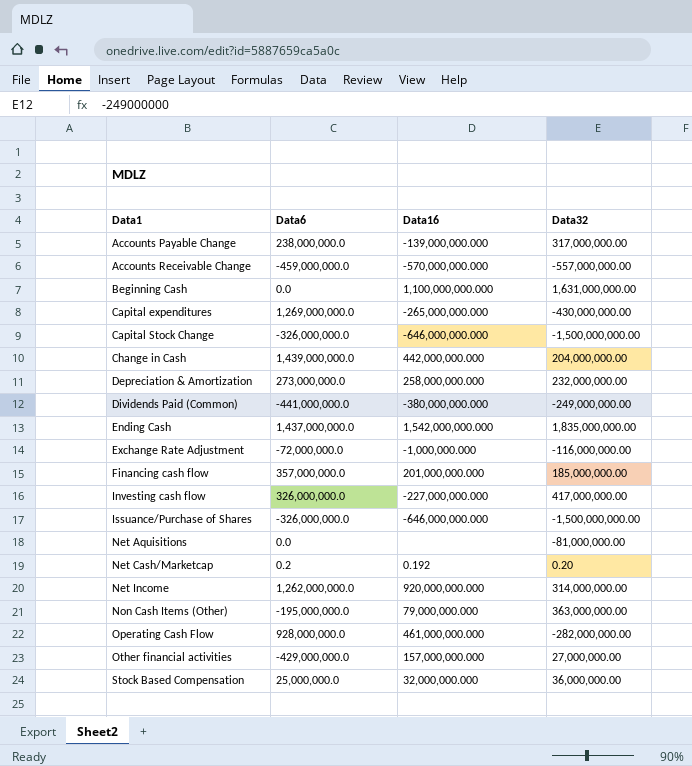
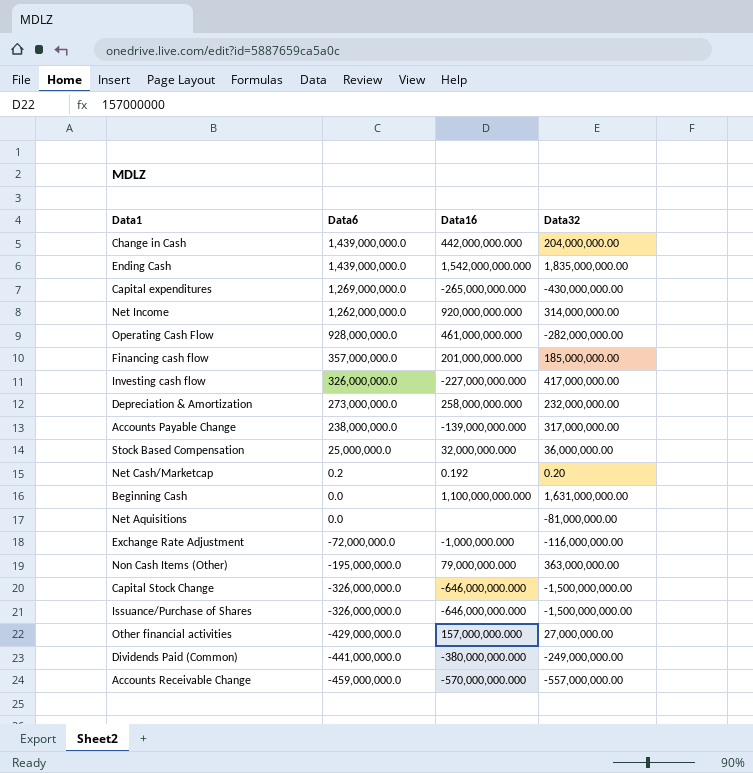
row order: Data1 ascending -> Data6 descending
Ending Cash | Data6: 1,437,000,000.0 -> 1,439,000,000.0

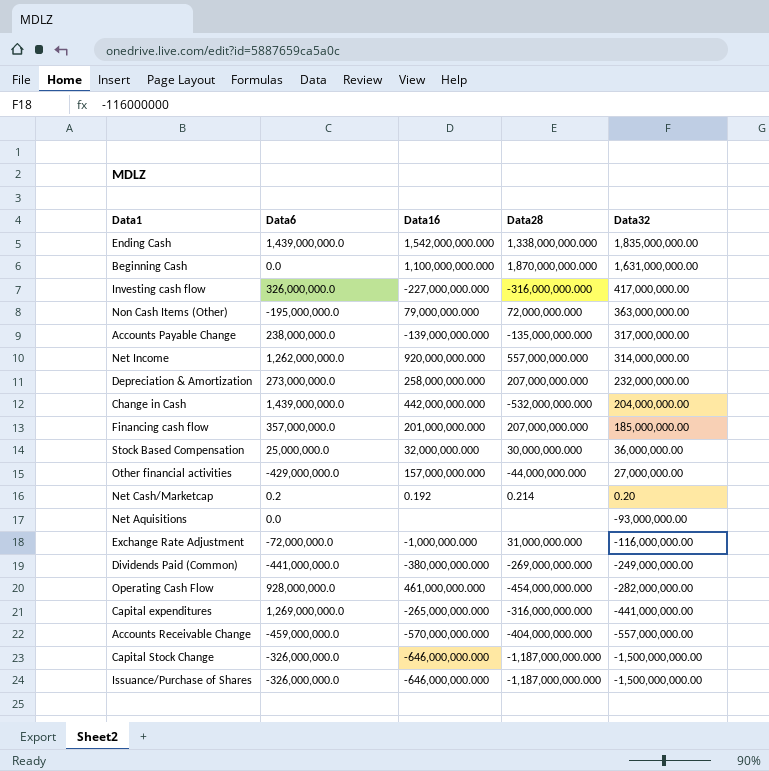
row order: Data6 descending -> Data32 descending
column Data28 | position: none -> 4
Net Aquisitions | Data32: -81,000,000.00 -> -93,000,000.00
Capital expenditures | Data32: -430,000,000.00 -> -441,000,000.00

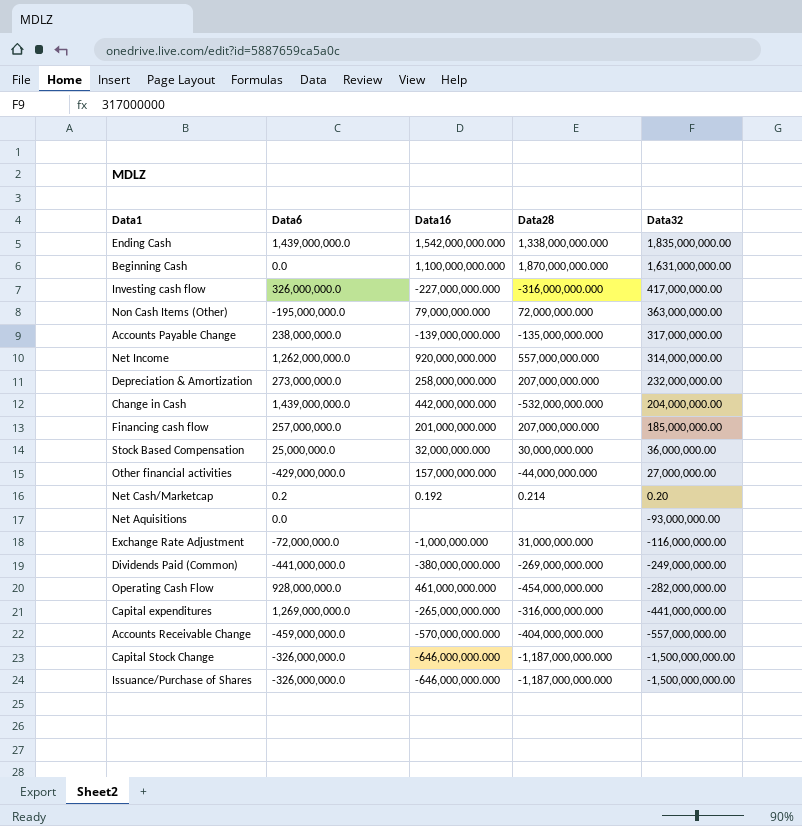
Financing cash flow | Data6: 357,000,000.0 -> 257,000,000.0

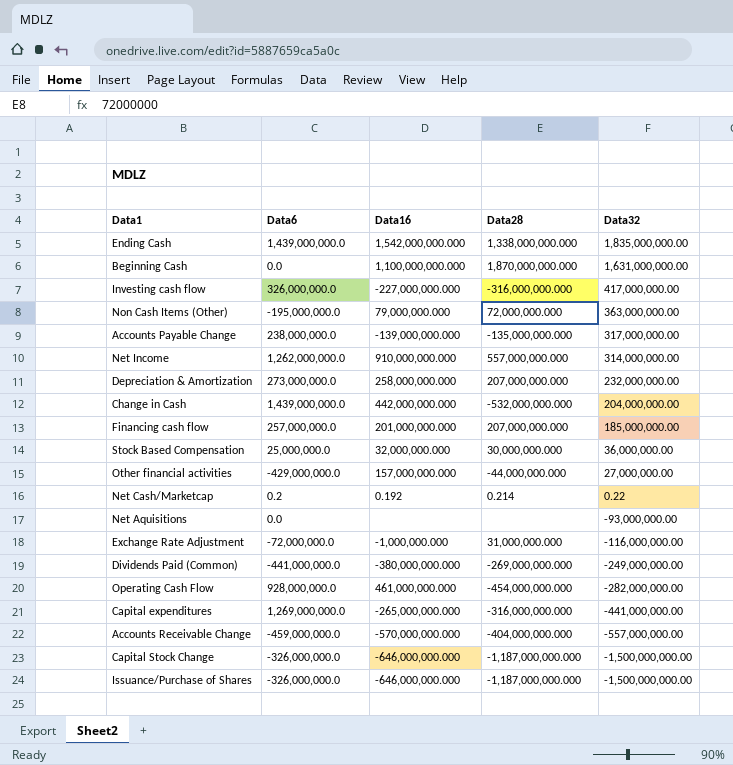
Net Income | Data16: 920,000,000.000 -> 910,000,000.000
Net Cash/Marketcap | Data32: 0.20 -> 0.22

